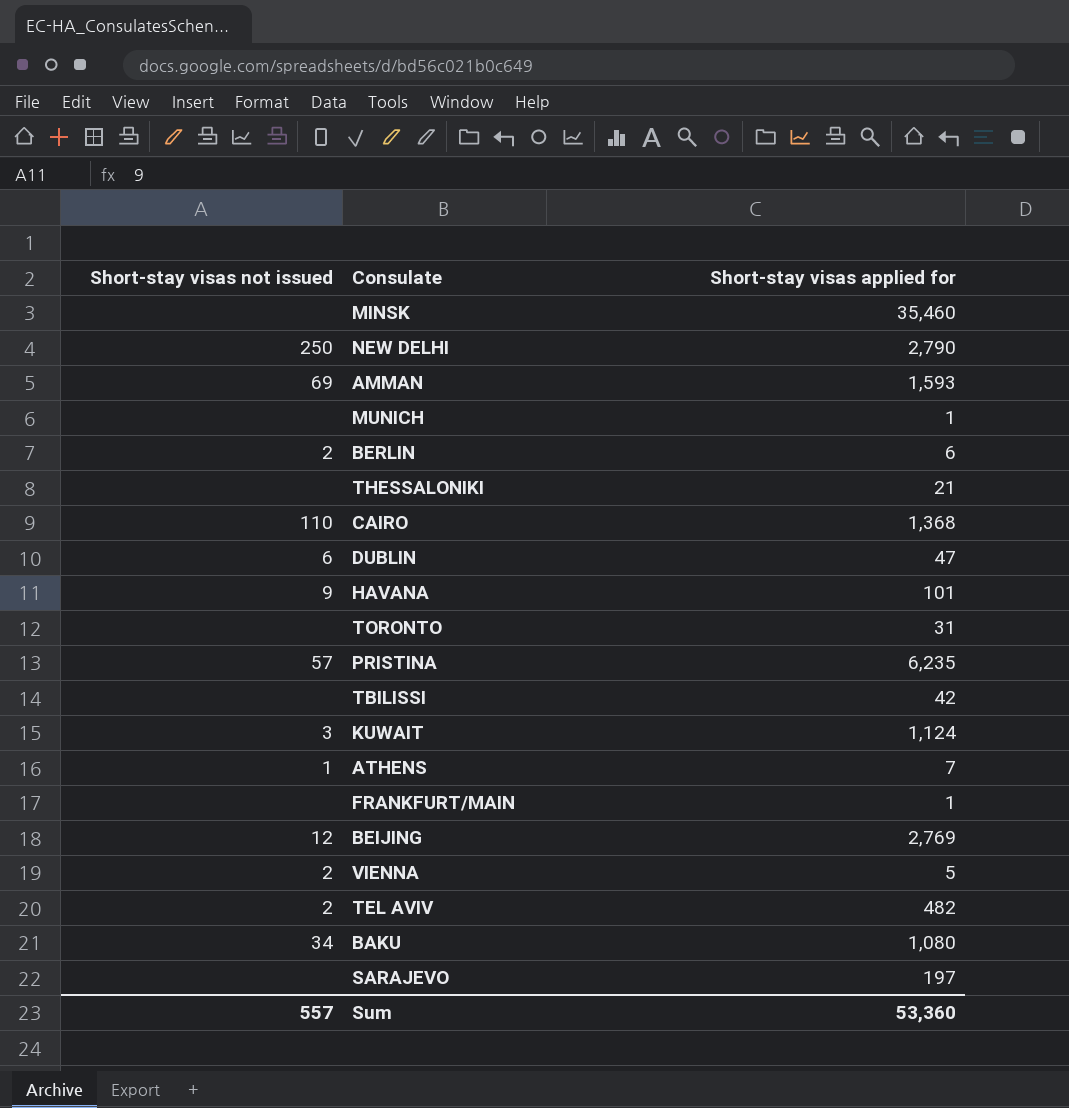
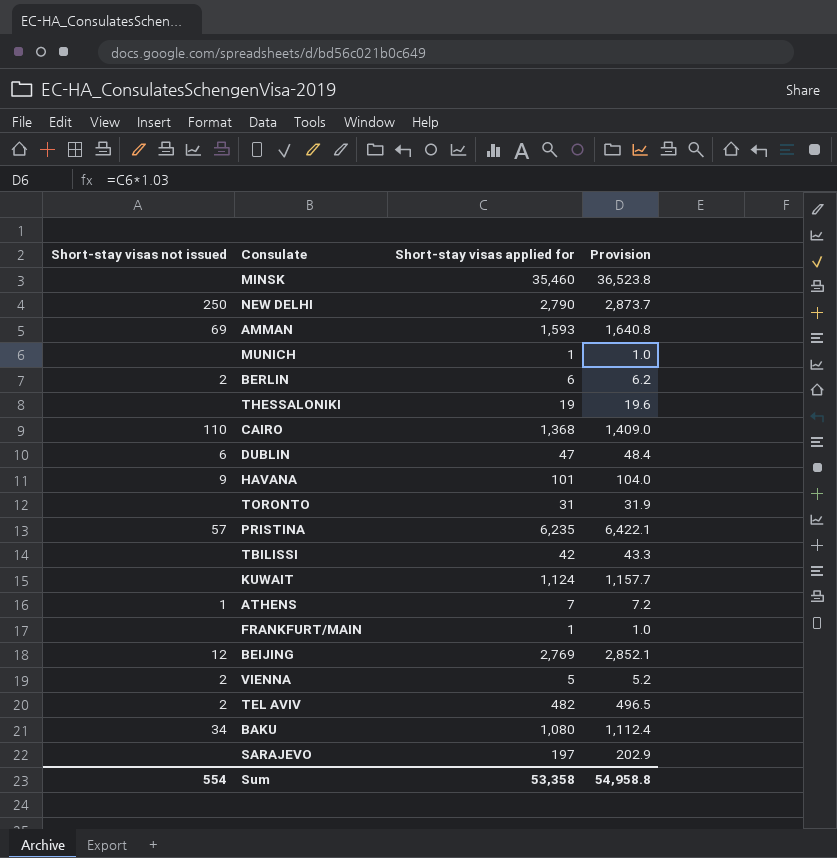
column Provision | formula: none -> [Short-stay visas applied for] * 1.03
THESSALONIKI | Short-stay visas applied for: 21 -> 19
KUWAIT | Short-stay visas not issued: 3 -> none
Sum | Short-stay visas not issued: 557 -> 554
Sum | Short-stay visas applied for: 53,360 -> 53,358

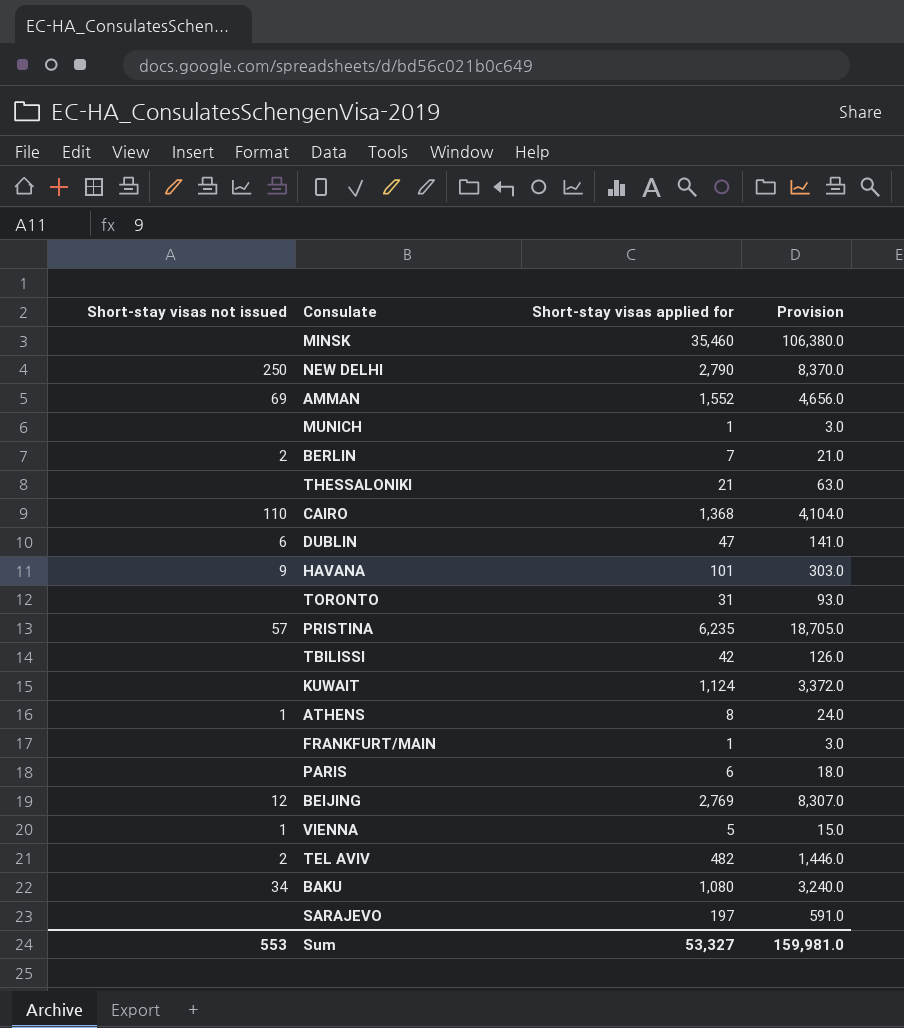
column Provision | formula: [Short-stay visas applied for] * 1.03 -> [Short-stay visas applied for] * 3
AMMAN | Short-stay visas applied for: 1,593 -> 1,552
BERLIN | Short-stay visas applied for: 6 -> 7
THESSALONIKI | Short-stay visas applied for: 19 -> 21
ATHENS | Short-stay visas applied for: 7 -> 8
row PARIS: none -> none | 6 | 18.0
VIENNA | Short-stay visas not issued: 2 -> 1
Sum | Short-stay visas not issued: 554 -> 553
Sum | Short-stay visas applied for: 53,358 -> 53,327
Sum | Provision: 54,958.8 -> 159,981.0

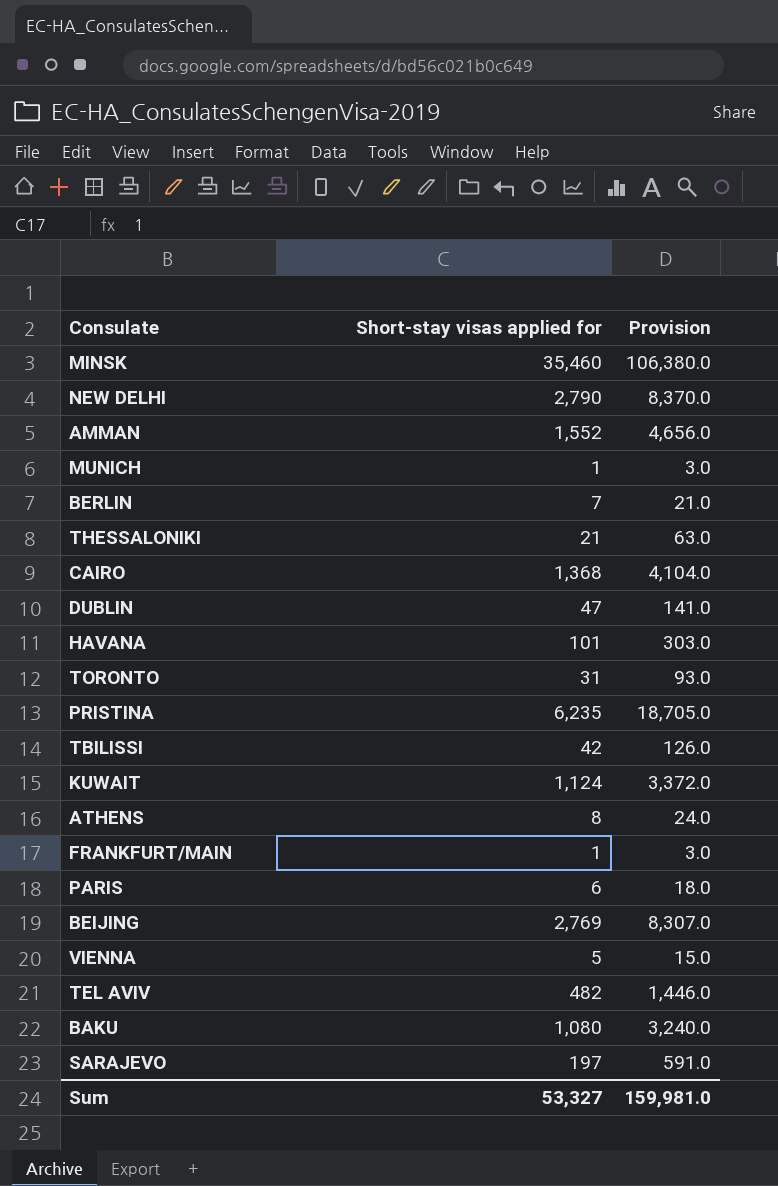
column Short-stay visas not issued | position: 1 -> none

